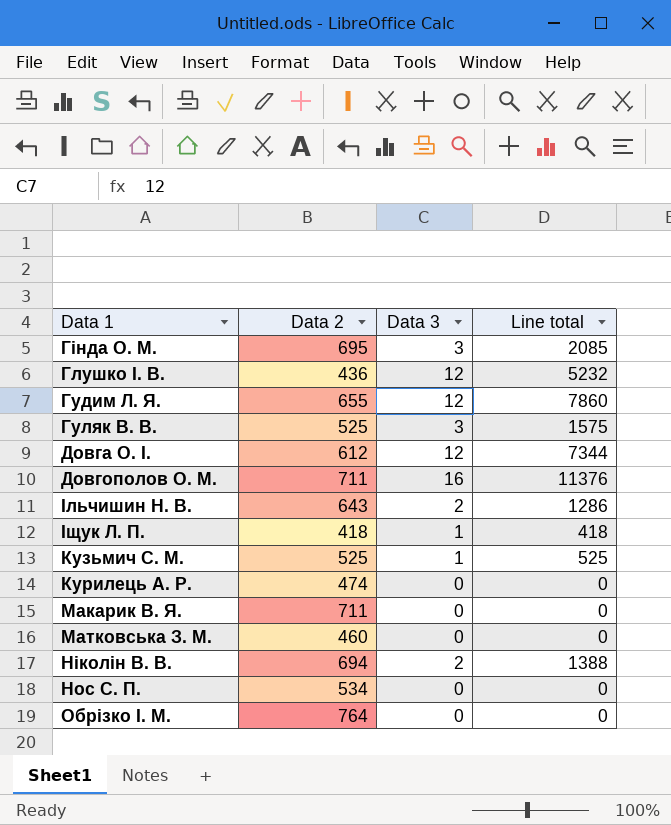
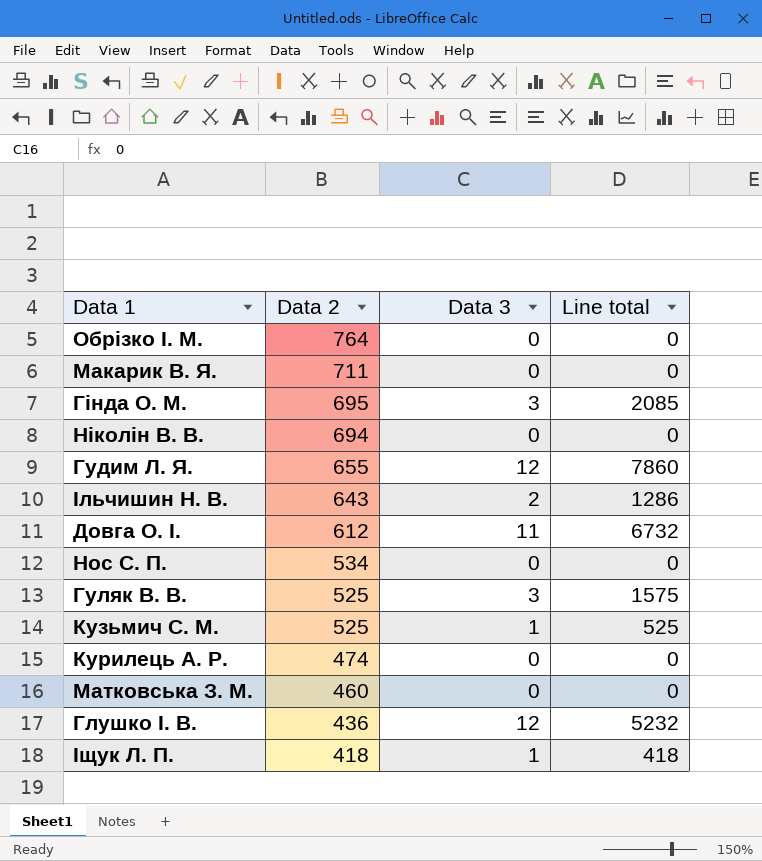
row order: none -> Data 2 descending
row Довгополов О. М.: 711 | 16 | 11376 -> none
Ніколін В. В. | Data 3: 2 -> 0
Ніколін В. В. | Line total: 1388 -> 0
Довга О. І. | Data 3: 12 -> 11
Довга О. І. | Line total: 7344 -> 6732

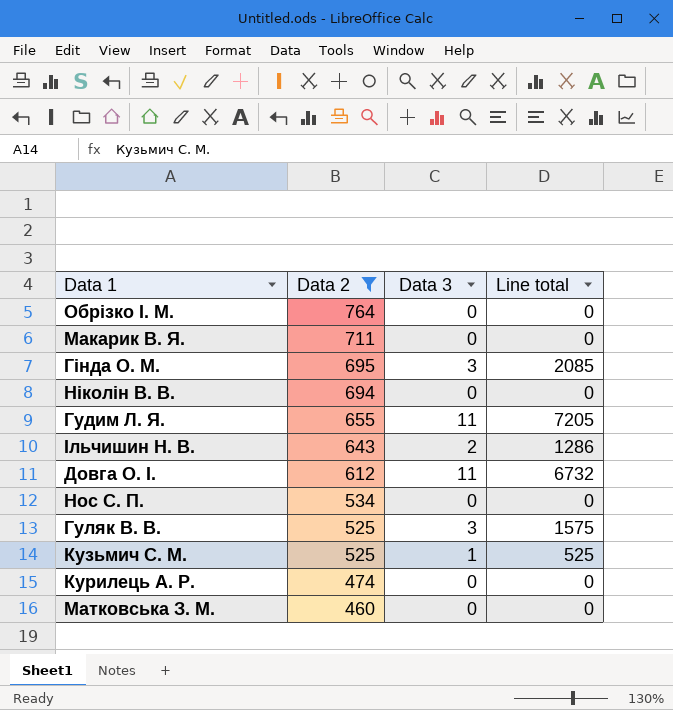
filter: none -> Data 2 >= 460
Гудим Л. Я. | Data 3: 12 -> 11
Гудим Л. Я. | Line total: 7860 -> 7205

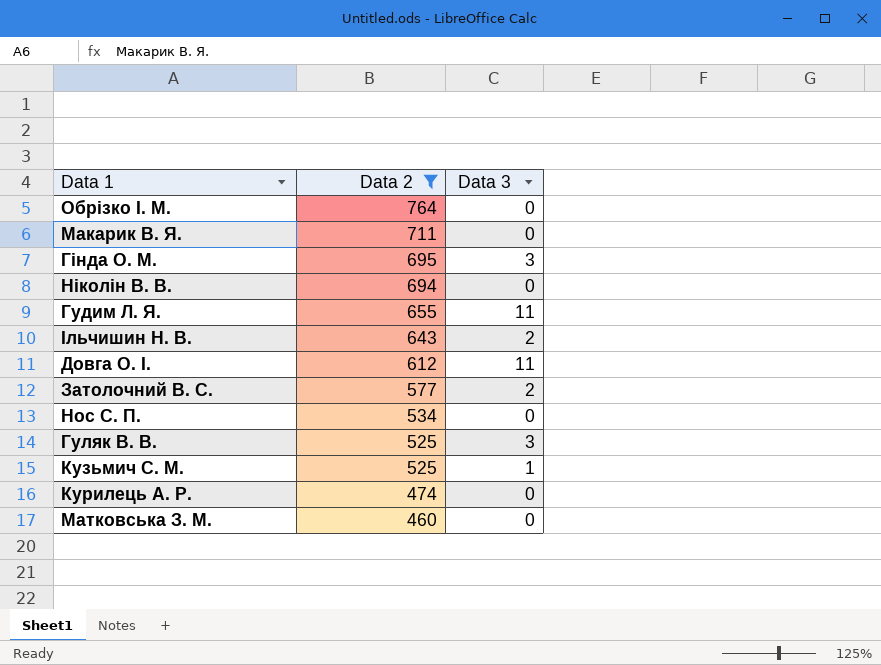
column Line total | formula: [Data 2] * [Data 3] -> none
row Затолочний В. С.: none -> 577 | 2

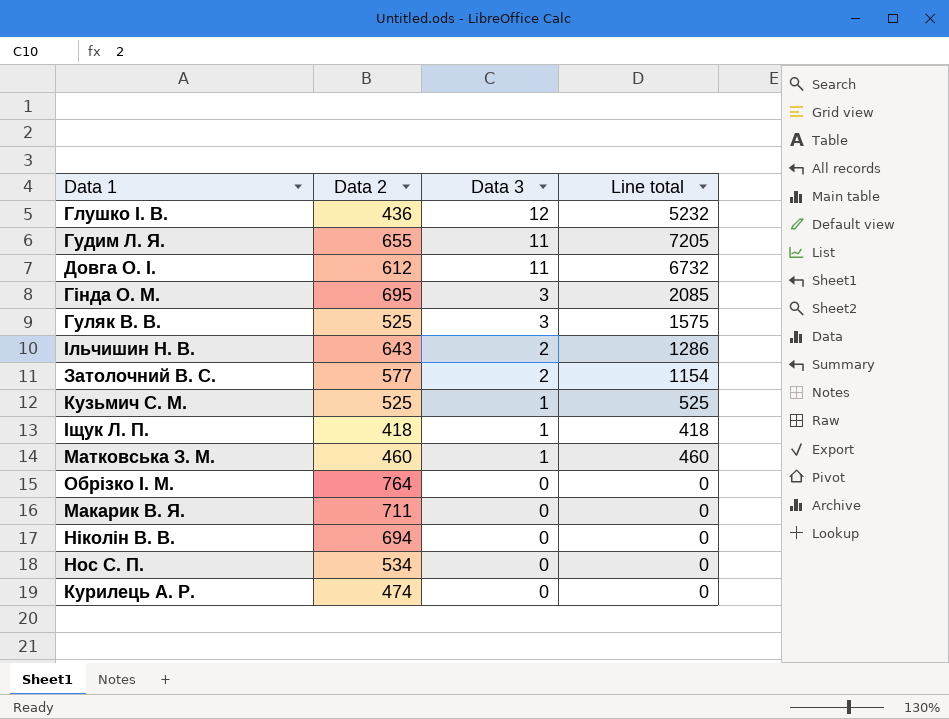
filter: Data 2 >= 460 -> none
row order: Data 2 descending -> Data 3 descending
column Line total | formula: none -> [Data 2] * [Data 3]
Матковська З. М. | Data 3: 0 -> 1

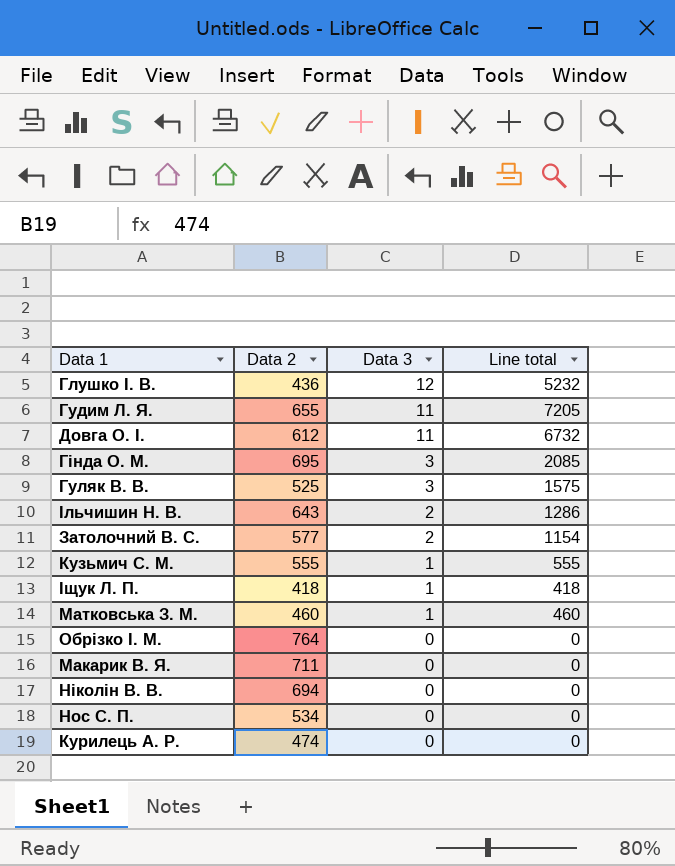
Кузьмич С. М. | Data 2: 525 -> 555
Кузьмич С. М. | Line total: 525 -> 555

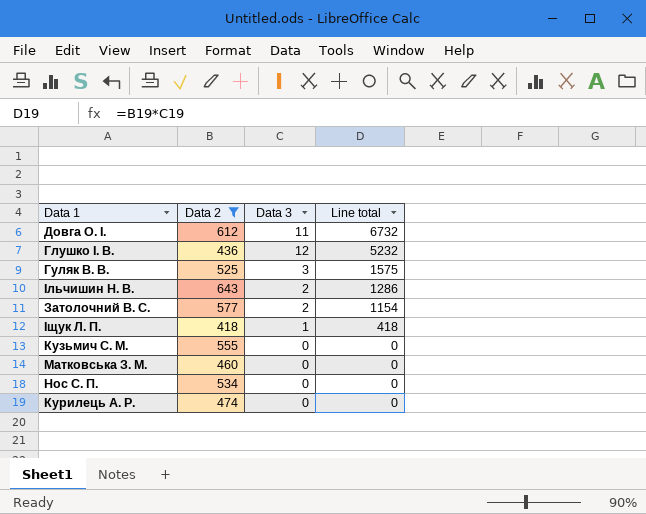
filter: none -> Data 2 <= 643
row order: Data 3 descending -> Line total descending
Кузьмич С. М. | Data 3: 1 -> 0
Кузьмич С. М. | Line total: 555 -> 0
Матковська З. М. | Data 3: 1 -> 0
Матковська З. М. | Line total: 460 -> 0

